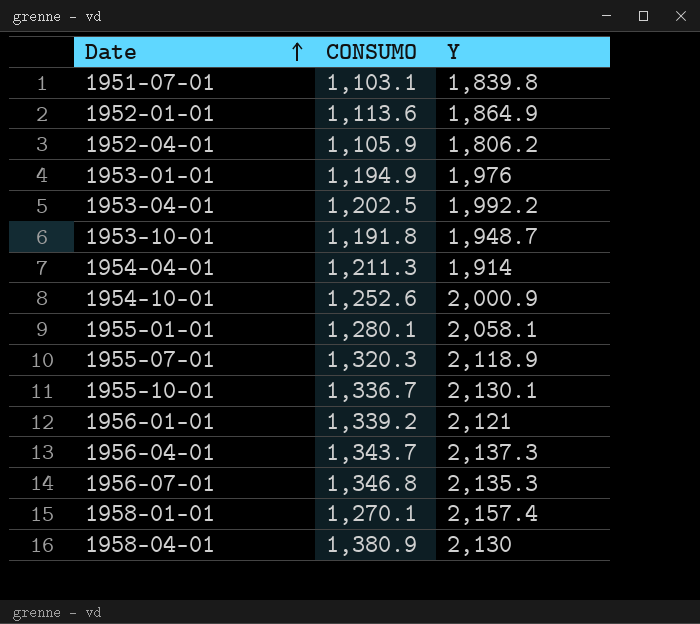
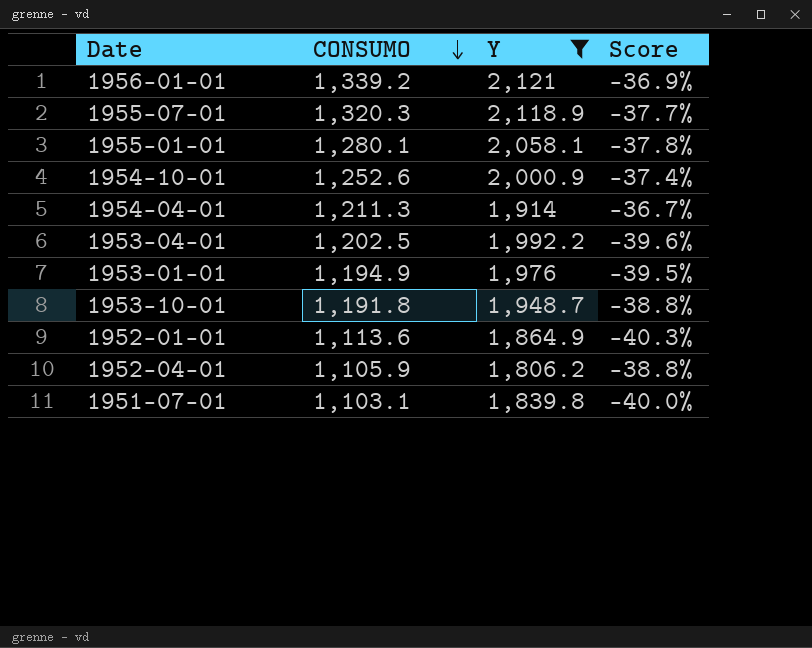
filter: none -> Y <= 2,121
row order: Date ascending -> CONSUMO descending
column Score | formula: none -> ([CONSUMO] - [Y]) / [Y]

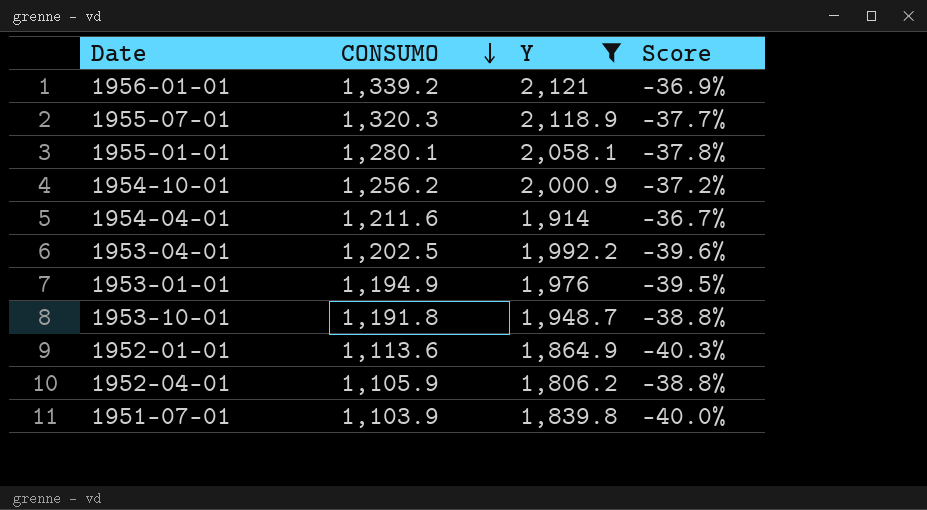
1954-10-01 | CONSUMO: 1,252.6 -> 1,256.2
1954-10-01 | Score: -37.4% -> -37.2%
1954-04-01 | CONSUMO: 1,211.3 -> 1,211.6
1951-07-01 | CONSUMO: 1,103.1 -> 1,103.9

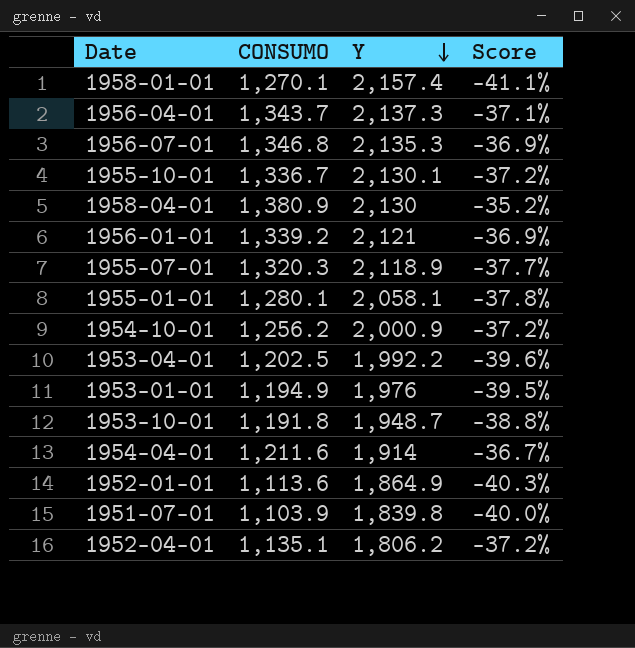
filter: Y <= 2,121 -> none
row order: CONSUMO descending -> Y descending
1952-04-01 | CONSUMO: 1,105.9 -> 1,135.1
1952-04-01 | Score: -38.8% -> -37.2%

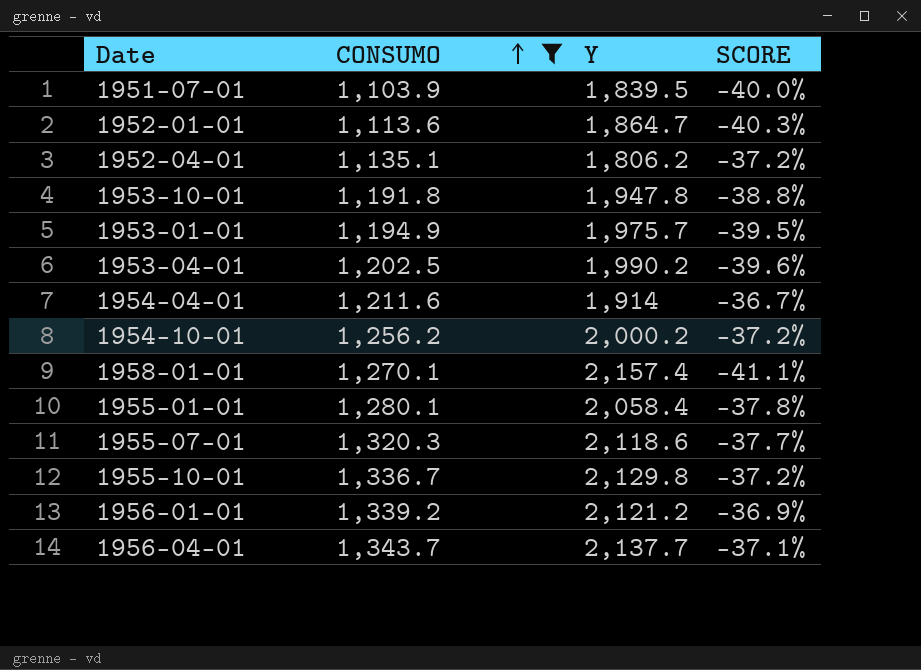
filter: none -> CONSUMO <= 1,343.7
row order: Y descending -> CONSUMO ascending
column name: Score -> SCORE
1951-07-01 | Y: 1,839.8 -> 1,839.5
1952-01-01 | Y: 1,864.9 -> 1,864.7
1953-10-01 | Y: 1,948.7 -> 1,947.8
1953-01-01 | Y: 1,976 -> 1,975.7
1953-04-01 | Y: 1,992.2 -> 1,990.2
1954-10-01 | Y: 2,000.9 -> 2,000.2
1955-01-01 | Y: 2,058.1 -> 2,058.4
1955-07-01 | Y: 2,118.9 -> 2,118.6
1955-10-01 | Y: 2,130.1 -> 2,129.8
1956-01-01 | Y: 2,121 -> 2,121.2
1956-04-01 | Y: 2,137.3 -> 2,137.7

